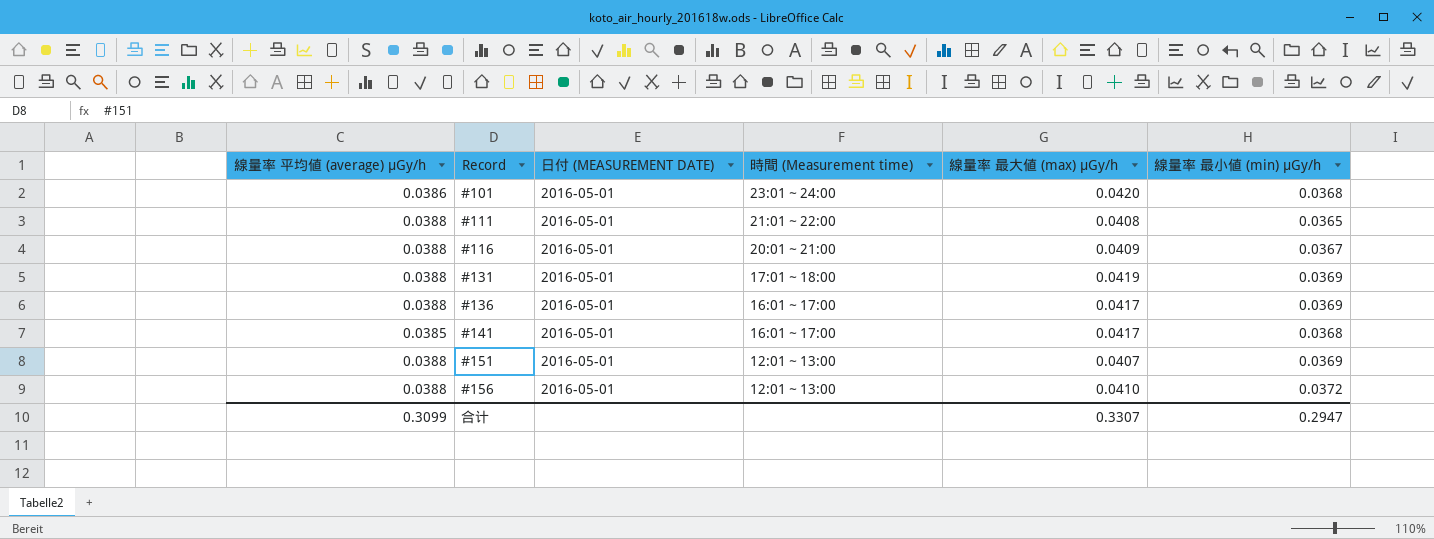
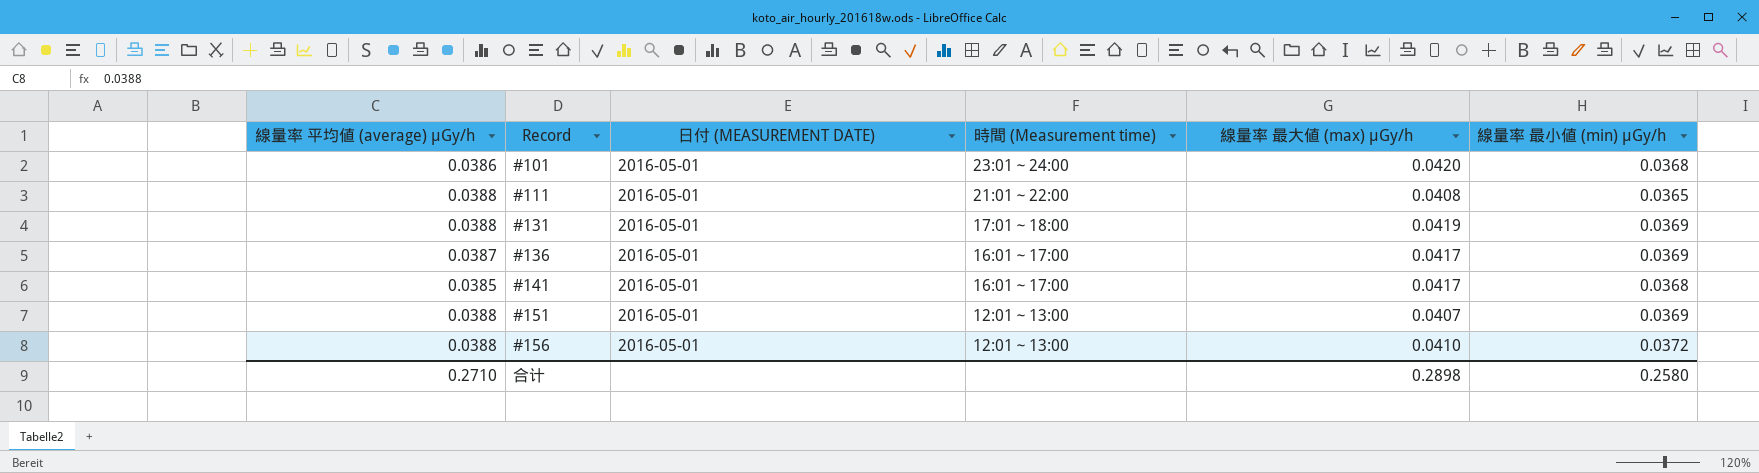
row #116: 0.0388 | 2016-05-01 | 20:01～21:00 | 0.0409 | 0.0367 -> none
#136 | 線量率 平均値 (average) μGy/h: 0.0388 -> 0.0387
合计 | 線量率 平均値 (average) μGy/h: 0.3099 -> 0.2710
合计 | 線量率 最大値 (max) μGy/h: 0.3307 -> 0.2898
合计 | 線量率 最小値 (min) μGy/h: 0.2947 -> 0.2580

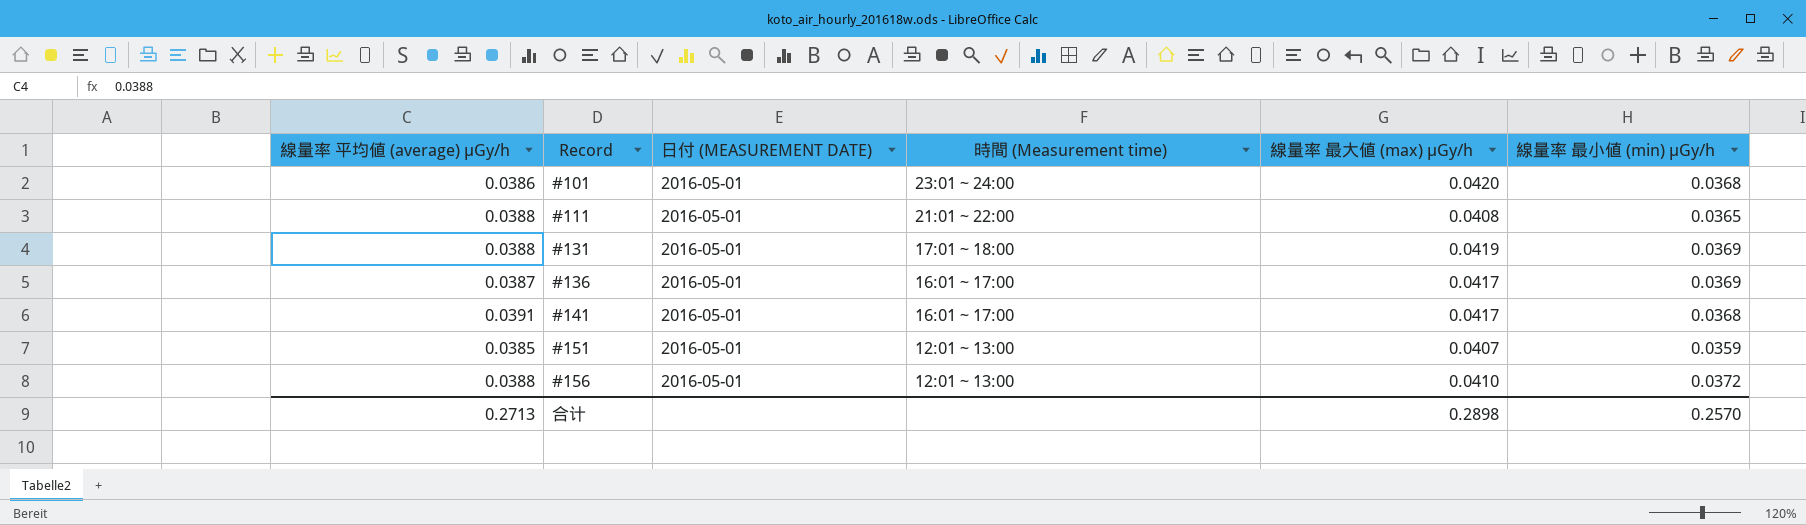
#141 | 線量率 平均値 (average) μGy/h: 0.0385 -> 0.0391
#151 | 線量率 平均値 (average) μGy/h: 0.0388 -> 0.0385
#151 | 線量率 最小値 (min) μGy/h: 0.0369 -> 0.0359
合计 | 線量率 平均値 (average) μGy/h: 0.2710 -> 0.2713
合计 | 線量率 最小値 (min) μGy/h: 0.2580 -> 0.2570

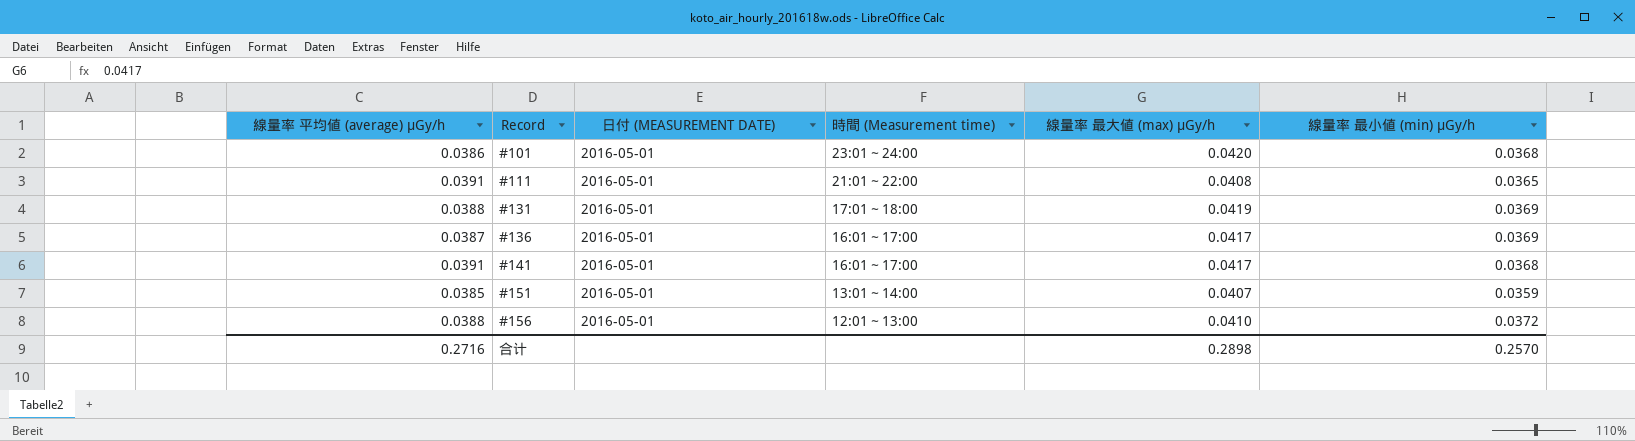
#111 | 線量率 平均値 (average) μGy/h: 0.0388 -> 0.0391
#151 | 時間 (Measurement time): 12:01～13:00 -> 13:01～14:00
合计 | 線量率 平均値 (average) μGy/h: 0.2713 -> 0.2716

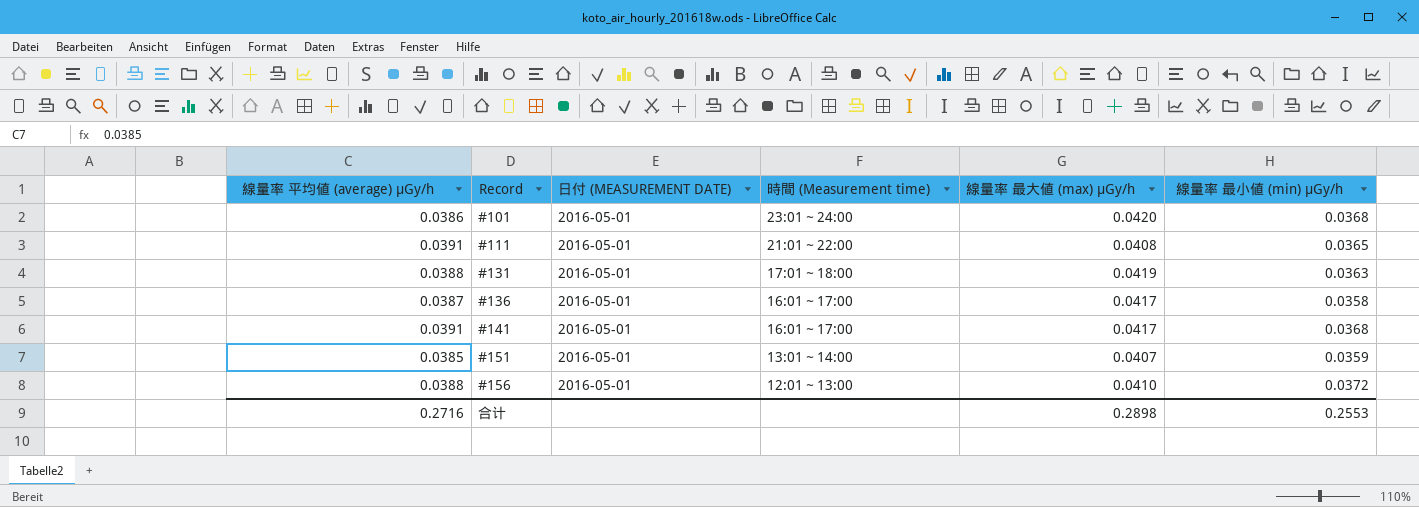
#131 | 線量率 最小値 (min) μGy/h: 0.0369 -> 0.0363
#136 | 線量率 最小値 (min) μGy/h: 0.0369 -> 0.0358
合计 | 線量率 最小値 (min) μGy/h: 0.2570 -> 0.2553

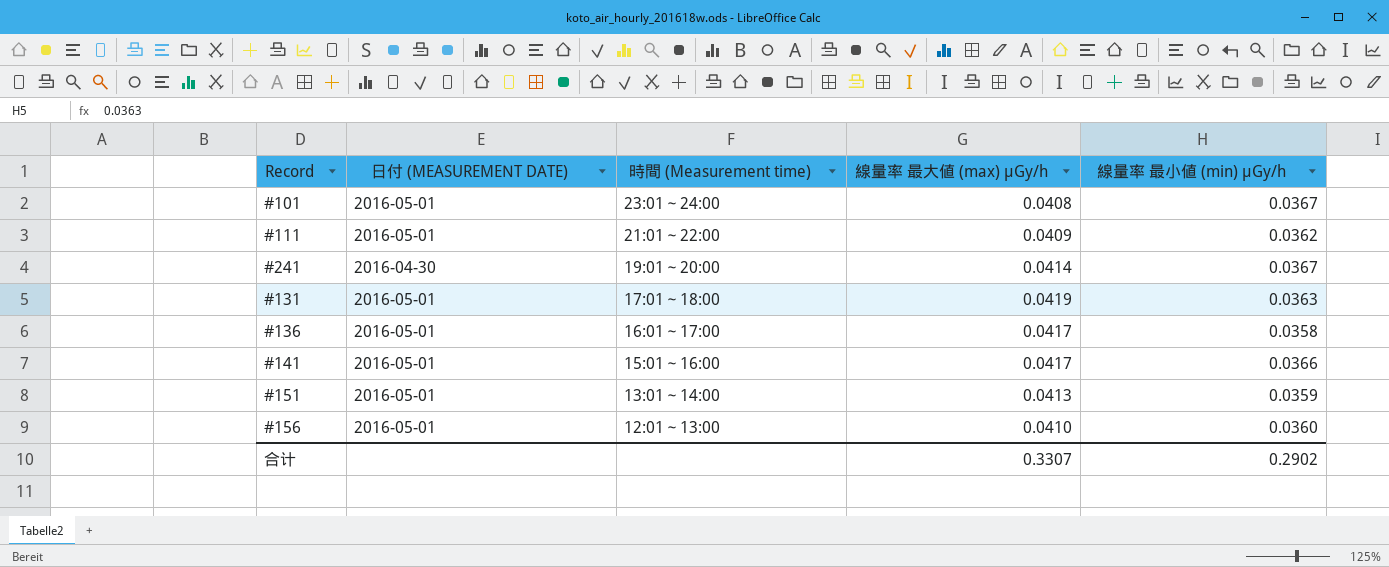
column 線量率 平均値 (average) μGy/h | position: 1 -> none
#101 | 線量率 最大値 (max) μGy/h: 0.0420 -> 0.0408
#101 | 線量率 最小値 (min) μGy/h: 0.0368 -> 0.0367
#111 | 線量率 最大値 (max) μGy/h: 0.0408 -> 0.0409
#111 | 線量率 最小値 (min) μGy/h: 0.0365 -> 0.0362
row #241: none -> 2016-04-30 | 19:01～20:00 | 0.0414 | 0.0367
#141 | 時間 (Measurement time): 16:01～17:00 -> 15:01～16:00
#141 | 線量率 最小値 (min) μGy/h: 0.0368 -> 0.0366
#151 | 線量率 最大値 (max) μGy/h: 0.0407 -> 0.0413
#156 | 線量率 最小値 (min) μGy/h: 0.0372 -> 0.0360
合计 | 線量率 最大値 (max) μGy/h: 0.2898 -> 0.3307
合计 | 線量率 最小値 (min) μGy/h: 0.2553 -> 0.2902

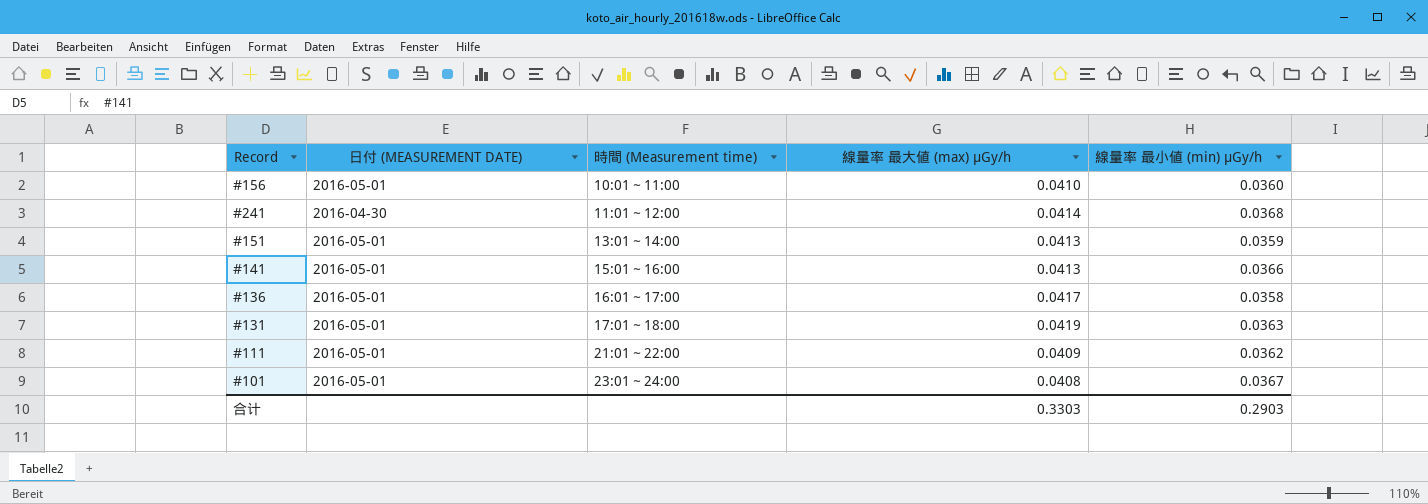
row order: 時間 (Measurement time) descending -> 時間 (Measurement time) ascending
#156 | 時間 (Measurement time): 12:01～13:00 -> 10:01～11:00
#241 | 時間 (Measurement time): 19:01～20:00 -> 11:01～12:00
#241 | 線量率 最小値 (min) μGy/h: 0.0367 -> 0.0368
#141 | 線量率 最大値 (max) μGy/h: 0.0417 -> 0.0413
合计 | 線量率 最大値 (max) μGy/h: 0.3307 -> 0.3303
合计 | 線量率 最小値 (min) μGy/h: 0.2902 -> 0.2903

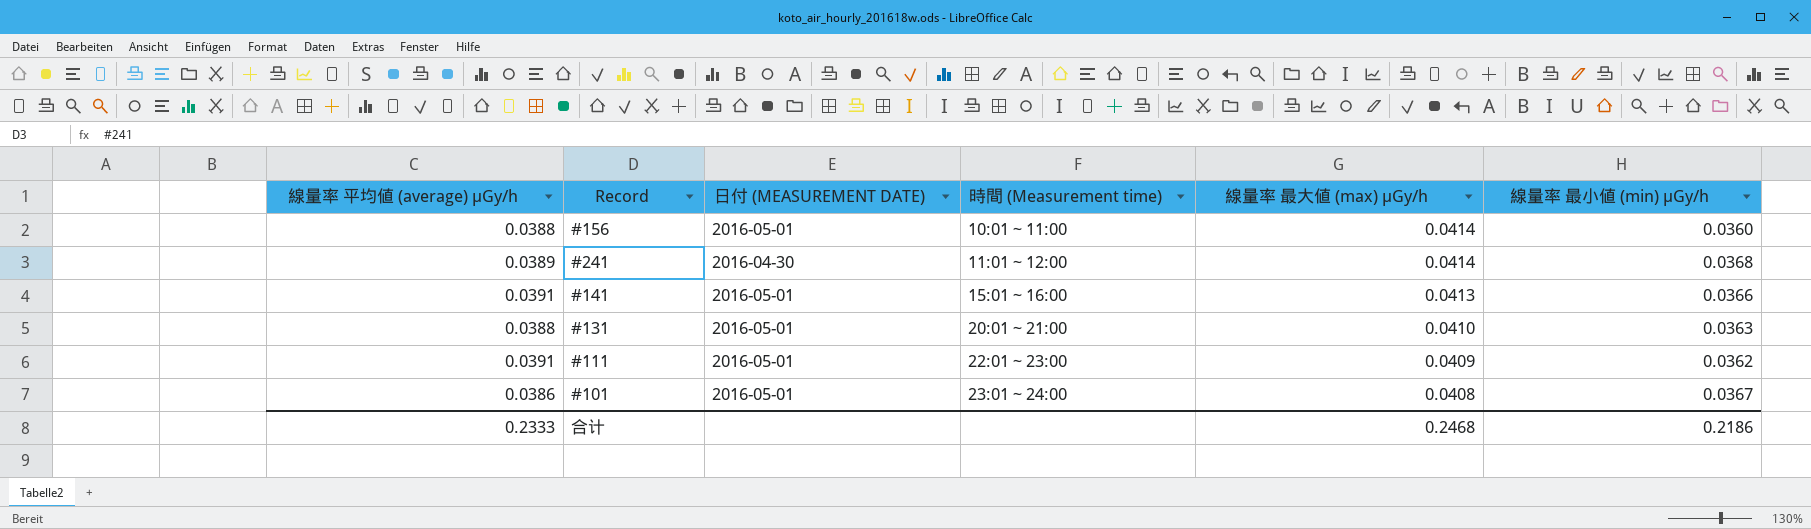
column 線量率 平均値 (average) μGy/h | position: none -> 1
row #151: 2016-05-01 | 13:01～14:00 | 0.0413 | 0.0359 -> none
row #136: 2016-05-01 | 16:01～17:00 | 0.0417 | 0.0358 -> none
#156 | 線量率 最大値 (max) μGy/h: 0.0410 -> 0.0414
#131 | 時間 (Measurement time): 17:01～18:00 -> 20:01～21:00
#131 | 線量率 最大値 (max) μGy/h: 0.0419 -> 0.0410
#111 | 時間 (Measurement time): 21:01～22:00 -> 22:01～23:00
合计 | 線量率 最大値 (max) μGy/h: 0.3303 -> 0.2468
合计 | 線量率 最小値 (min) μGy/h: 0.2903 -> 0.2186

